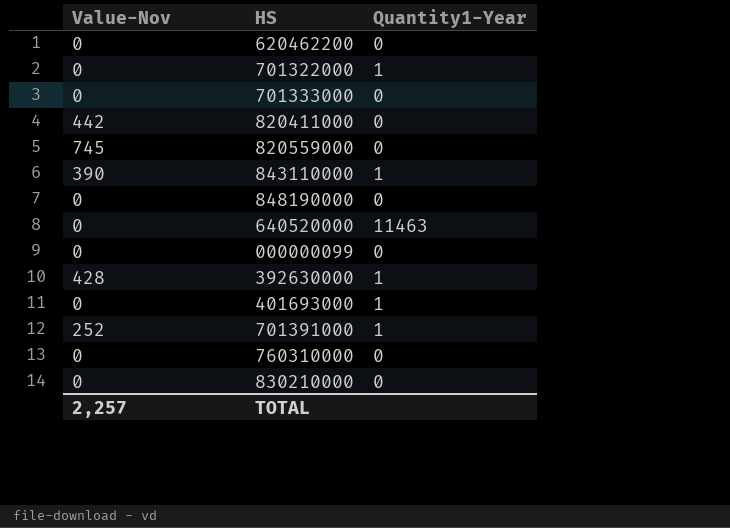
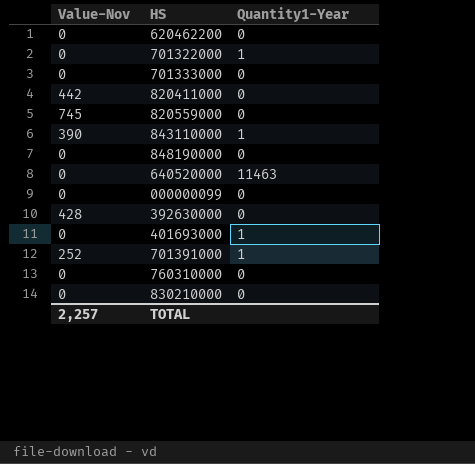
392630000 | Quantity1-Year: 1 -> 0

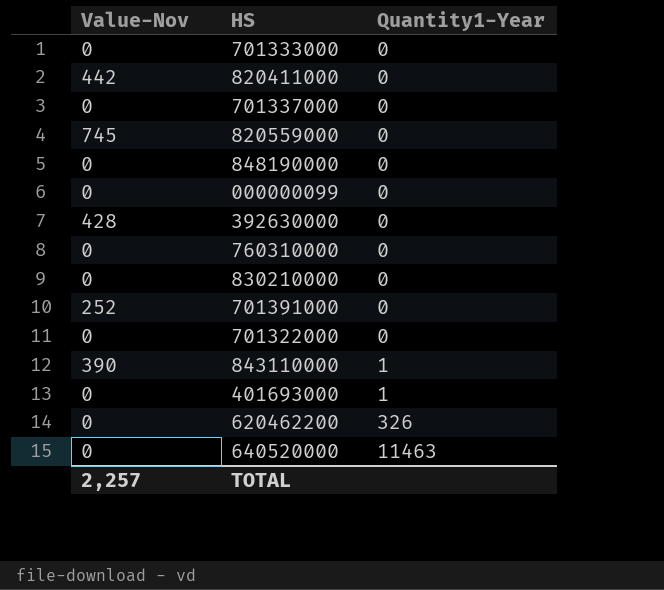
row order: none -> Quantity1-Year ascending
row 701337000: none -> 0 | 0
701391000 | Quantity1-Year: 1 -> 0
701322000 | Quantity1-Year: 1 -> 0
620462200 | Quantity1-Year: 0 -> 326

